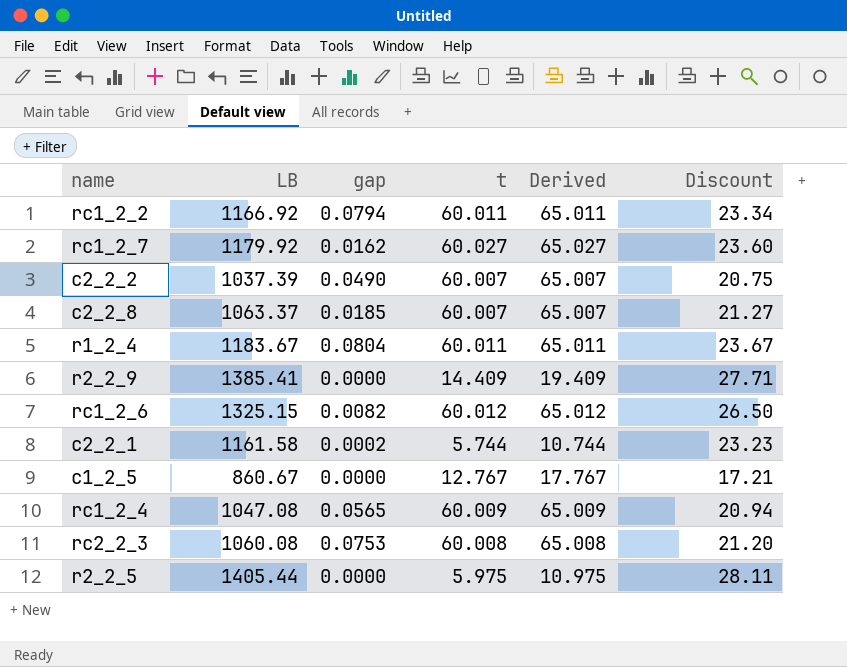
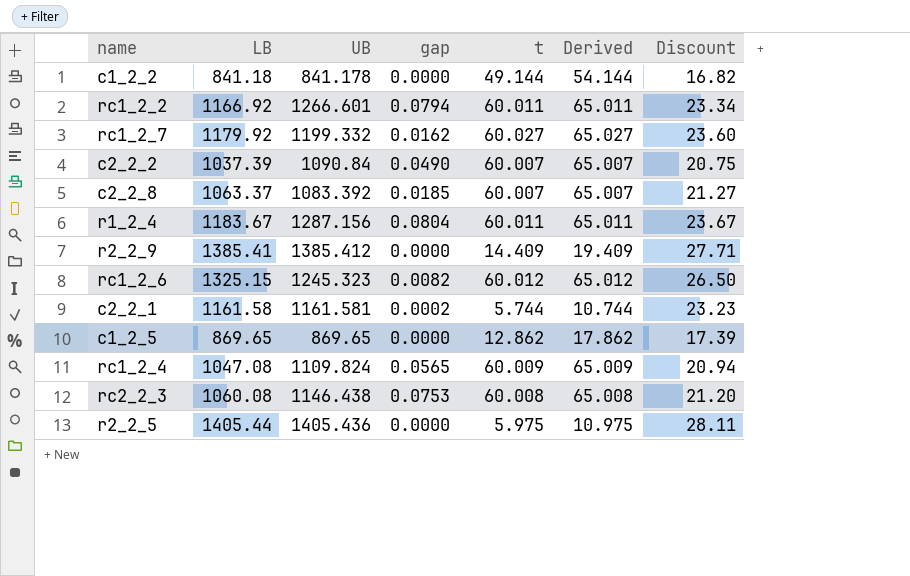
column UB | position: none -> 3
row c1_2_2: none -> 841.18 | 841.178 | 0.0000 | 49.144 | 54.144 | 16.82
c1_2_5 | LB: 860.67 -> 869.65
c1_2_5 | t: 12.767 -> 12.862
c1_2_5 | Derived: 17.767 -> 17.862
c1_2_5 | Discount: 17.21 -> 17.39

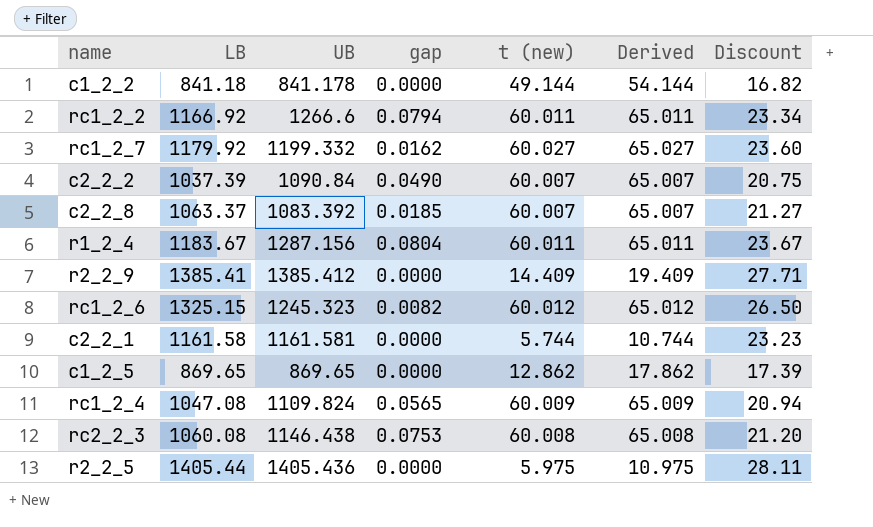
column name: t -> t (new)
rc1_2_2 | UB: 1266.601 -> 1266.6
c2_2_1 | gap: 0.0002 -> 0.0000

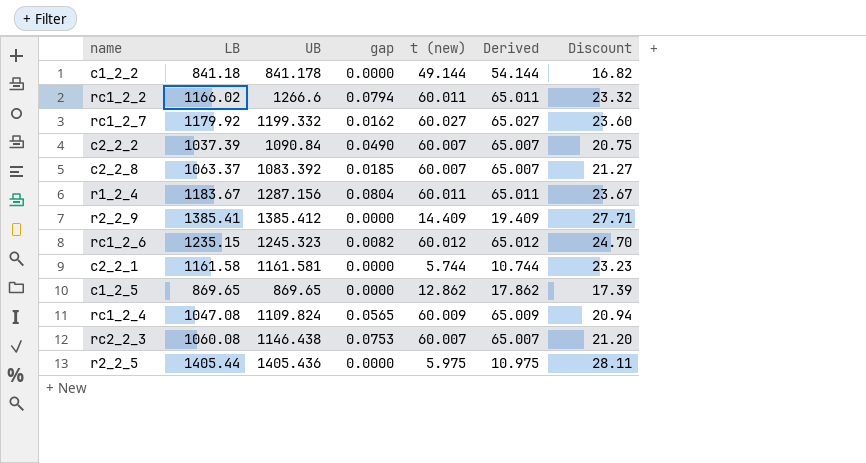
rc1_2_2 | LB: 1166.92 -> 1166.02
rc1_2_2 | Discount: 23.34 -> 23.32
rc1_2_6 | LB: 1325.15 -> 1235.15
rc1_2_6 | Discount: 26.50 -> 24.70
rc2_2_3 | t (new): 60.008 -> 60.007
rc2_2_3 | Derived: 65.008 -> 65.007

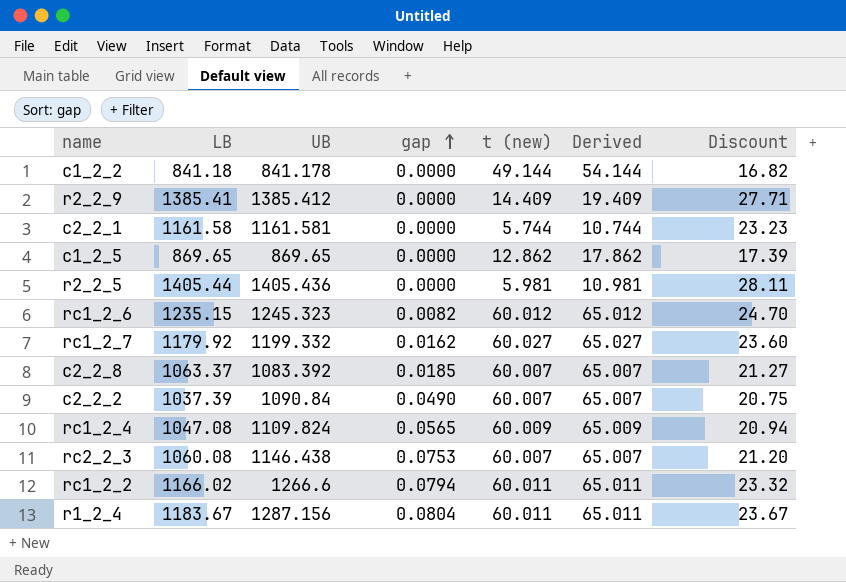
row order: none -> gap ascending
r2_2_5 | t (new): 5.975 -> 5.981
r2_2_5 | Derived: 10.975 -> 10.981

